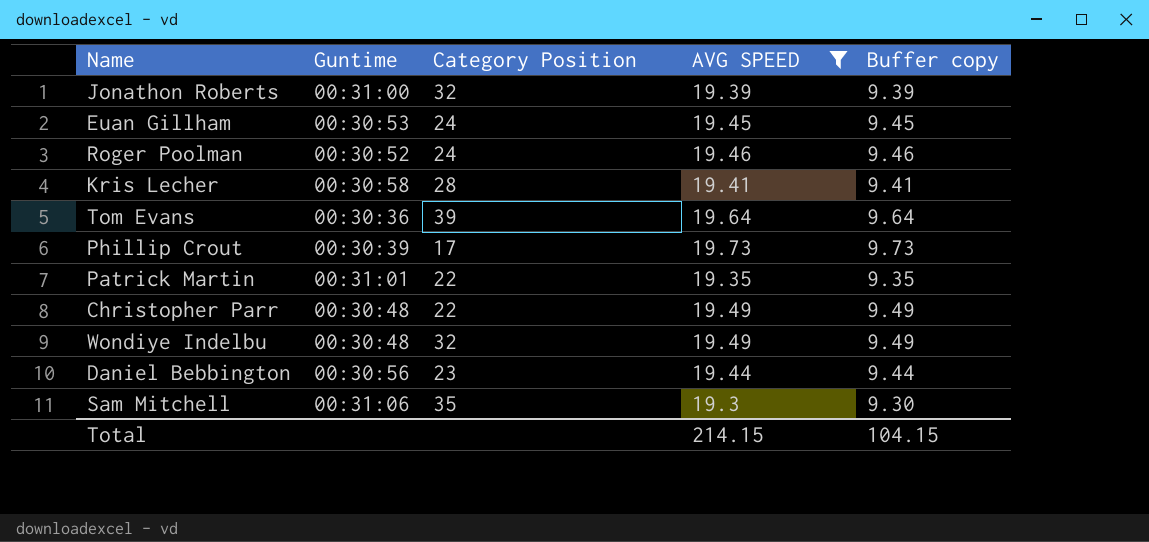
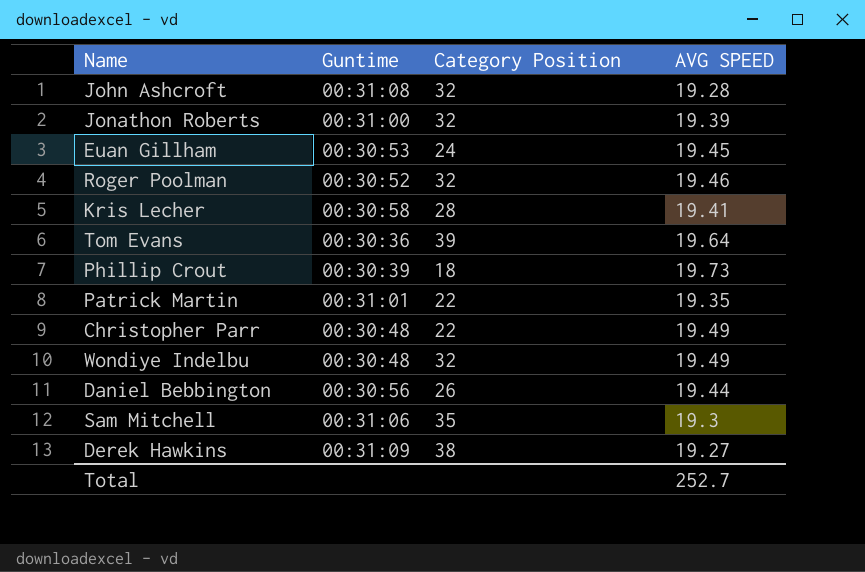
filter: AVG SPEED >= 19.3 -> none
column Buffer copy | formula: [AVG SPEED] - 10 -> none
Roger Poolman | Category Position: 24 -> 32
Phillip Crout | Category Position: 17 -> 18
Daniel Bebbington | Category Position: 23 -> 26
Total | AVG SPEED: 214.15 -> 252.7

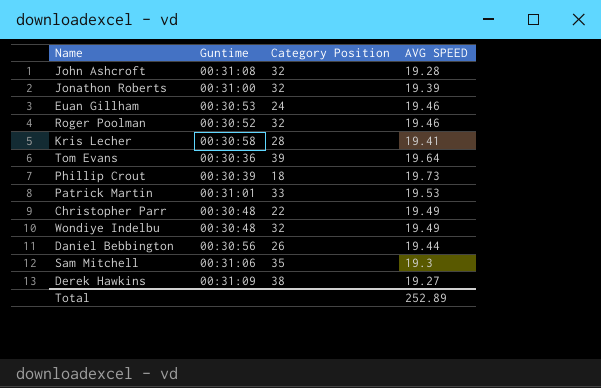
Euan Gillham | AVG SPEED: 19.45 -> 19.46
Patrick Martin | Category Position: 22 -> 33
Patrick Martin | AVG SPEED: 19.35 -> 19.53
Total | AVG SPEED: 252.7 -> 252.89

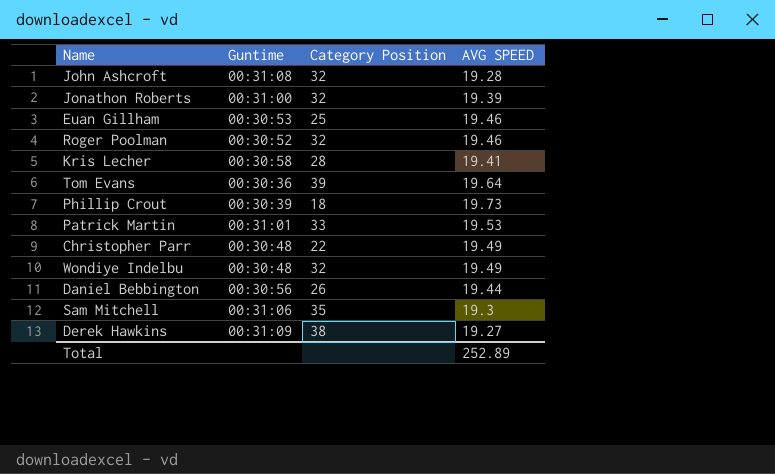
Euan Gillham | Category Position: 24 -> 25

